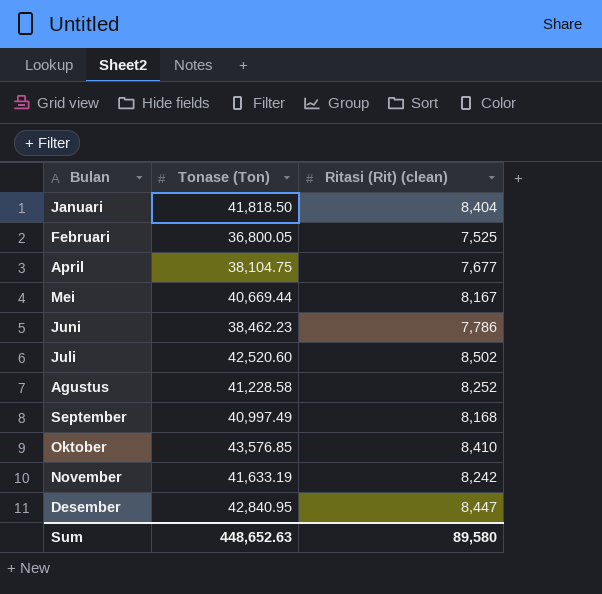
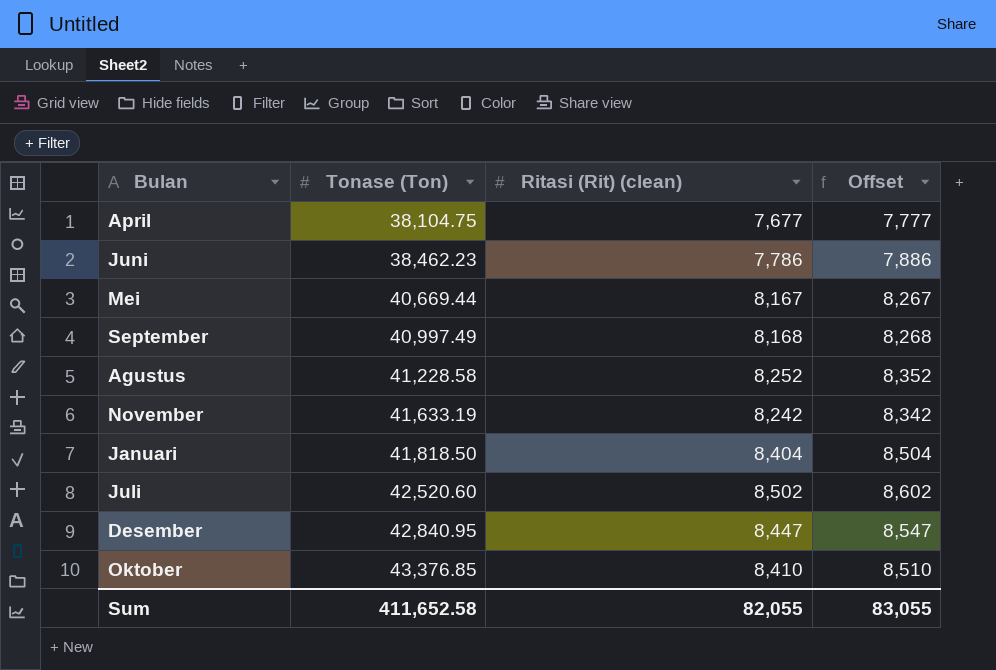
row order: none -> Tonase (Ton) ascending
column Offset | formula: none -> [Ritasi (Rit) (clean)] + 100
row Februari: 36,800.05 | 7,525 -> none
Oktober | Tonase (Ton): 43,576.85 -> 43,376.85
Sum | Tonase (Ton): 448,652.63 -> 411,652.58
Sum | Ritasi (Rit) (clean): 89,580 -> 82,055

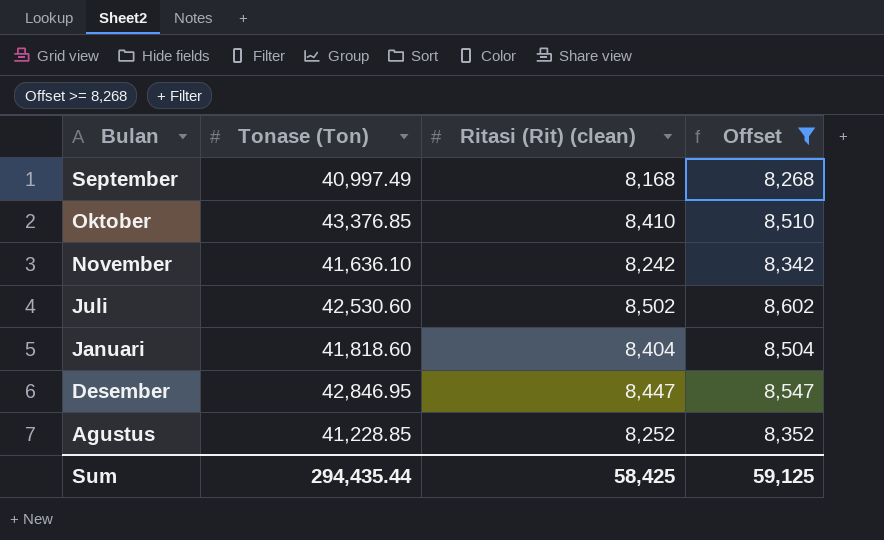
filter: none -> Offset >= 8,268
row order: Tonase (Ton) ascending -> Bulan descending
November | Tonase (Ton): 41,633.19 -> 41,636.10
Juli | Tonase (Ton): 42,520.60 -> 42,530.60
Januari | Tonase (Ton): 41,818.50 -> 41,818.60
Desember | Tonase (Ton): 42,840.95 -> 42,846.95
Agustus | Tonase (Ton): 41,228.58 -> 41,228.85
Sum | Tonase (Ton): 411,652.58 -> 294,435.44
Sum | Ritasi (Rit) (clean): 82,055 -> 58,425
Sum | Offset: 83,055 -> 59,125

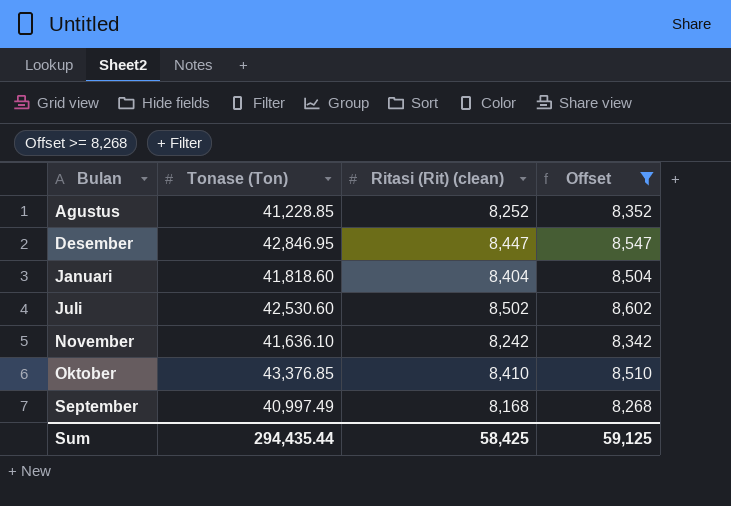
row order: Bulan descending -> Bulan ascending

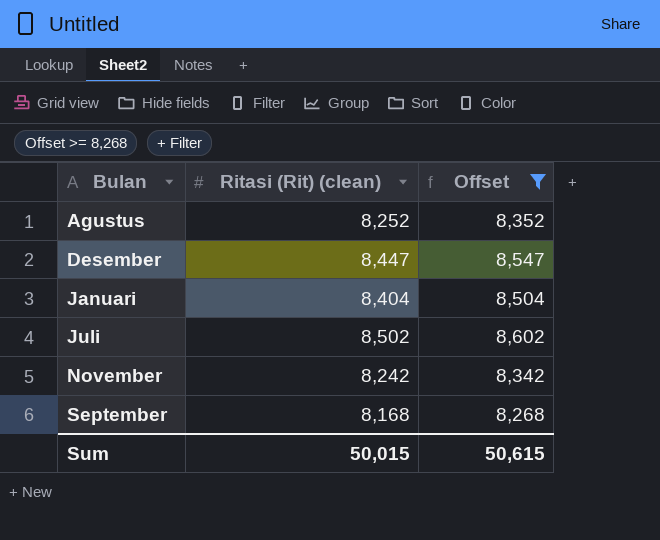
column Tonase (Ton) | position: 2 -> none
row Oktober: 43,376.85 | 8,410 | 8,510 -> none
Sum | Ritasi (Rit) (clean): 58,425 -> 50,015
Sum | Offset: 59,125 -> 50,615

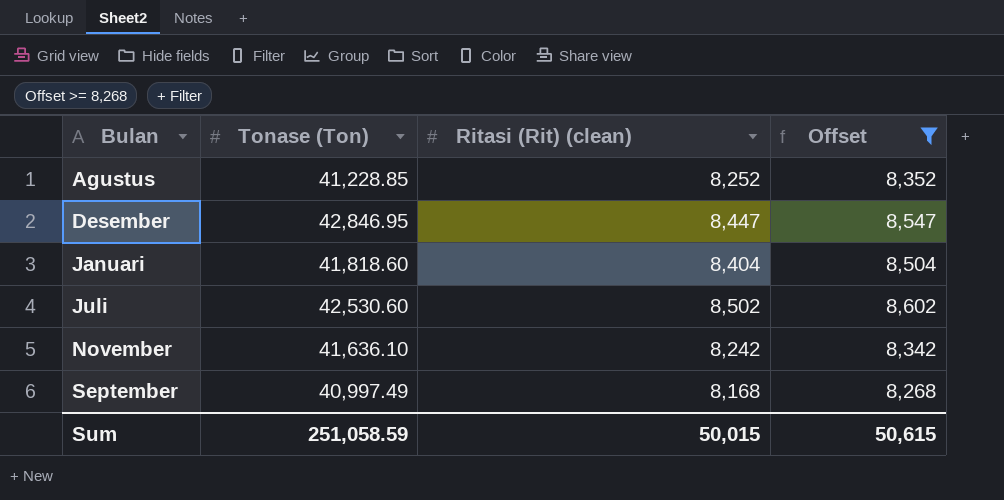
column Tonase (Ton) | position: none -> 2

